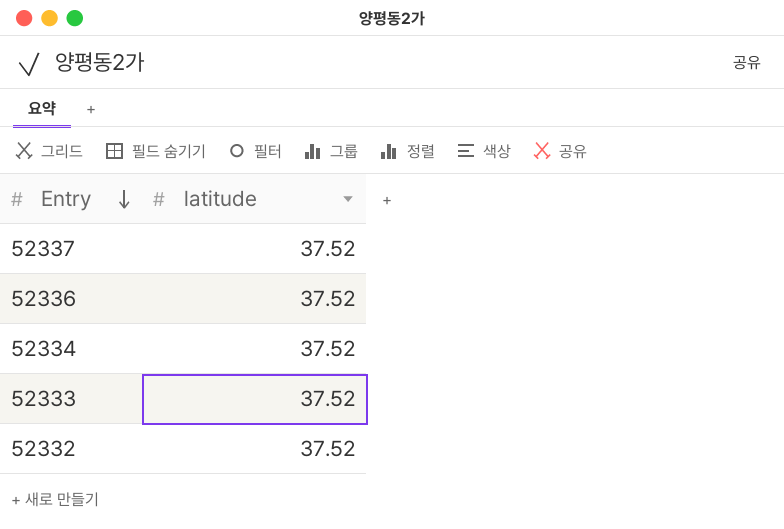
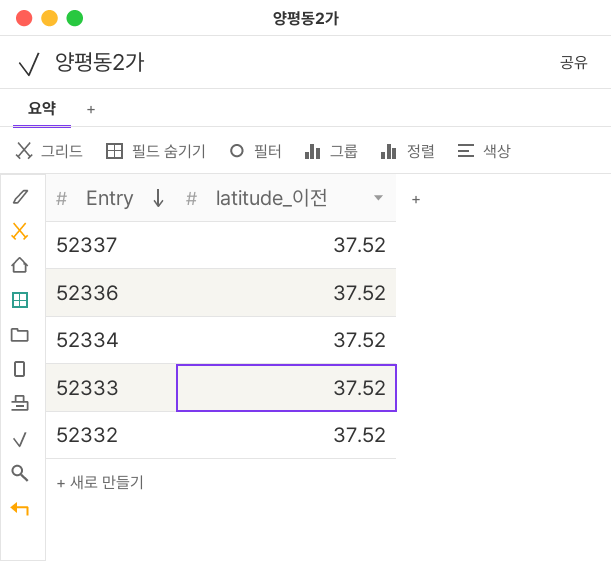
column name: latitude -> latitude_이전

